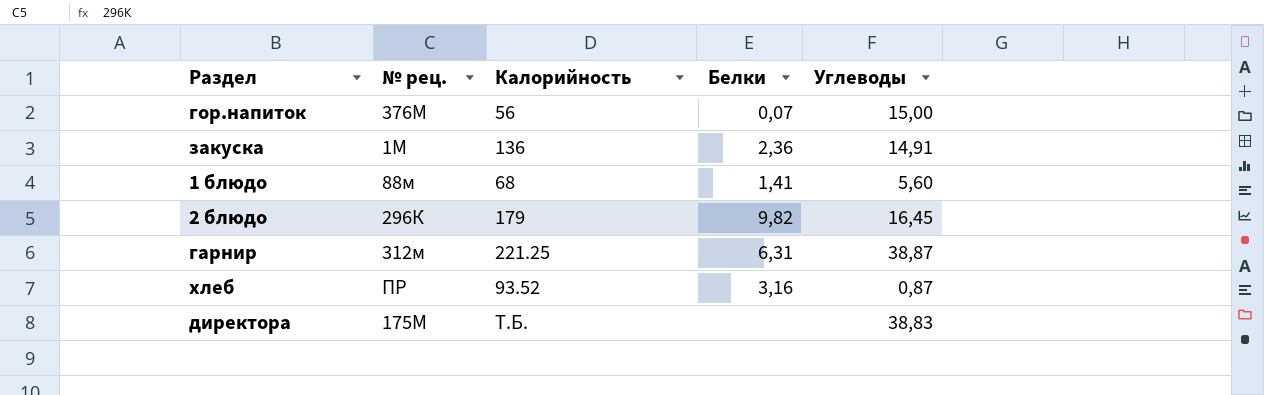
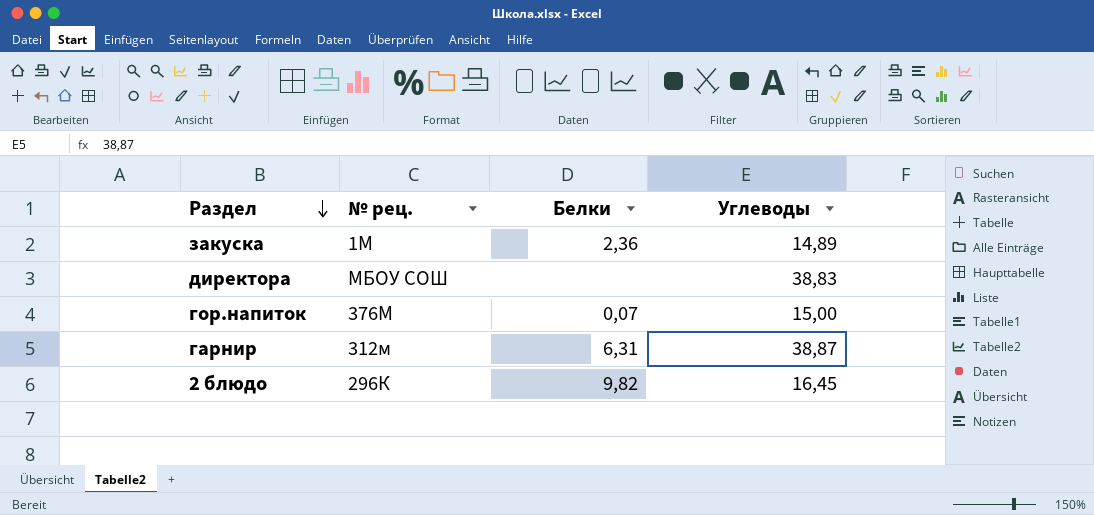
row order: none -> Раздел descending
column Калорийность | position: 3 -> none
row 1 блюдо: 88м | 68 | 1,41 | 5,60 -> none
row хлеб: ПР | 93.52 | 3,16 | 0,87 -> none
закуска | Углеводы: 14,91 -> 14,89
директора | № рец.: 175М -> МБОУ СОШ

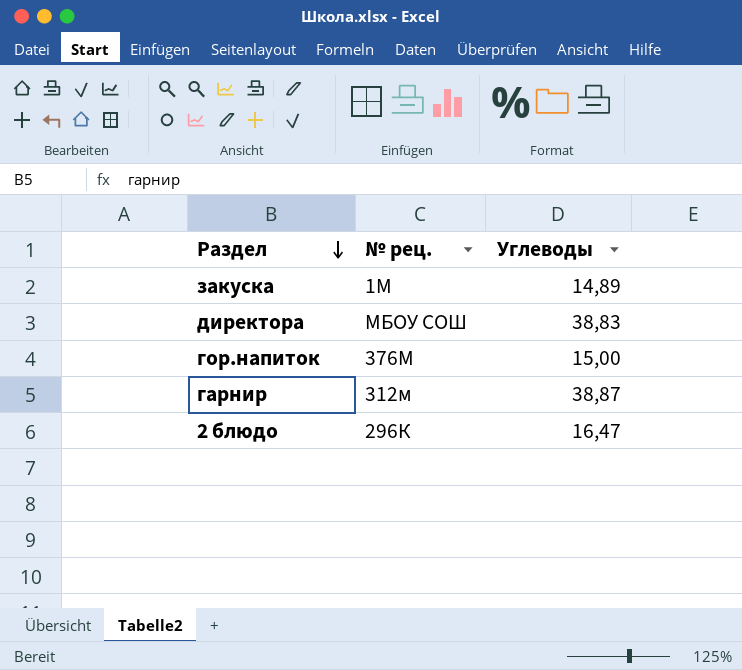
column Белки | position: 3 -> none
2 блюдо | Углеводы: 16,45 -> 16,47

